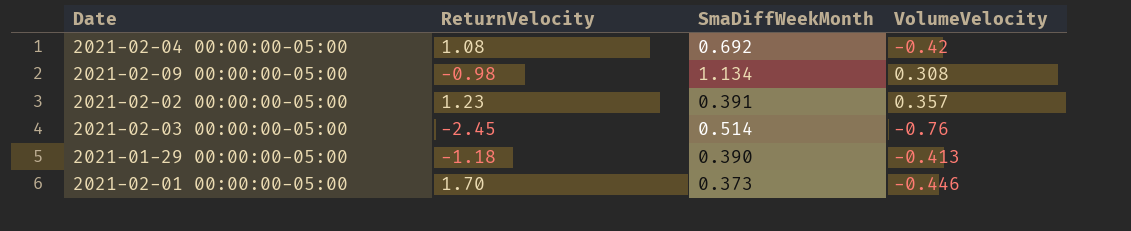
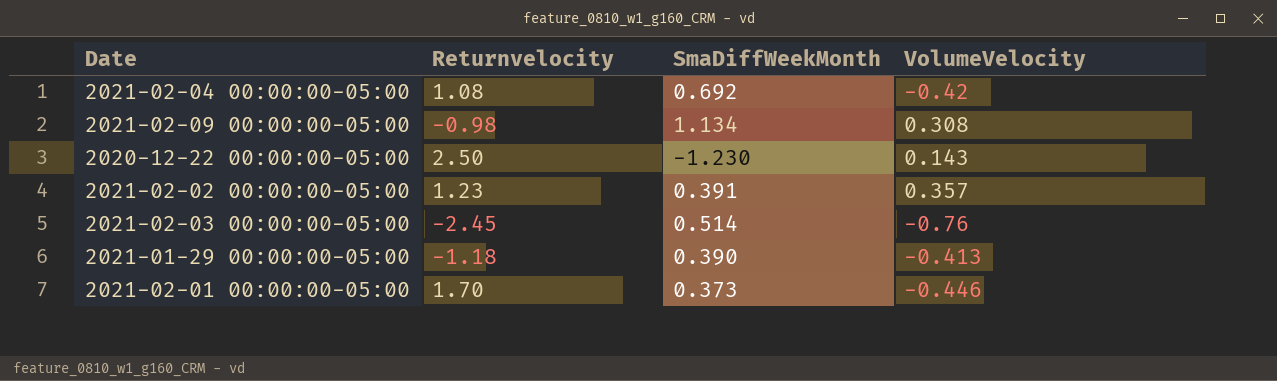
column name: ReturnVelocity -> Returnvelocity
row 2020-12-22 00:00:00-05:00: none -> 2.50 | -1.230 | 0.143

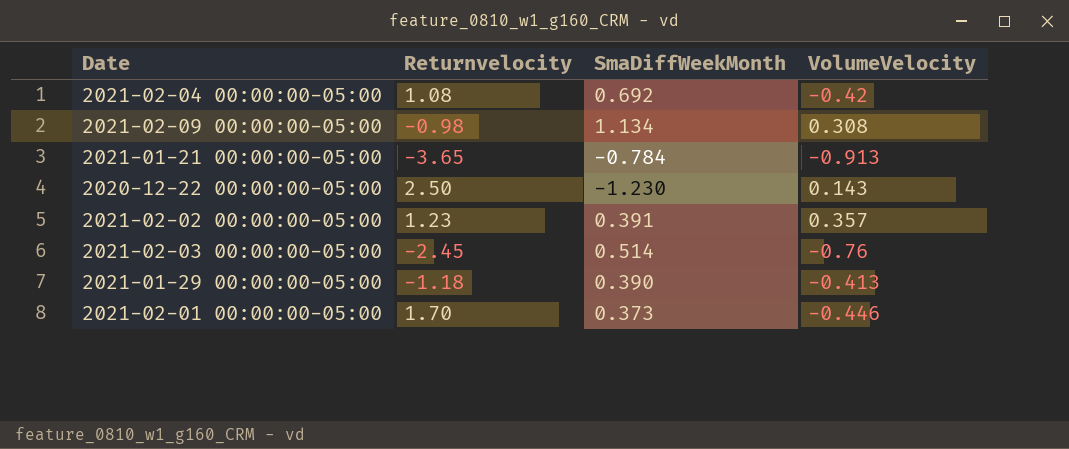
row 2021-01-21 00:00:00-05:00: none -> -3.65 | -0.784 | -0.913

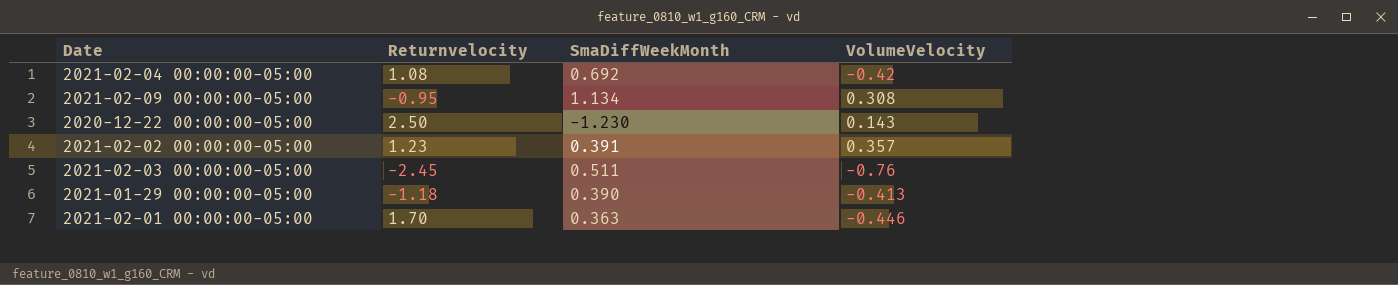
row 2021-01-21 00:00:00-05:00: -3.65 | -0.784 | -0.913 -> none
2021-02-09 00:00:00-05:00 | Returnvelocity: -0.98 -> -0.95
2021-02-03 00:00:00-05:00 | SmaDiffWeekMonth: 0.514 -> 0.511
2021-02-01 00:00:00-05:00 | SmaDiffWeekMonth: 0.373 -> 0.363

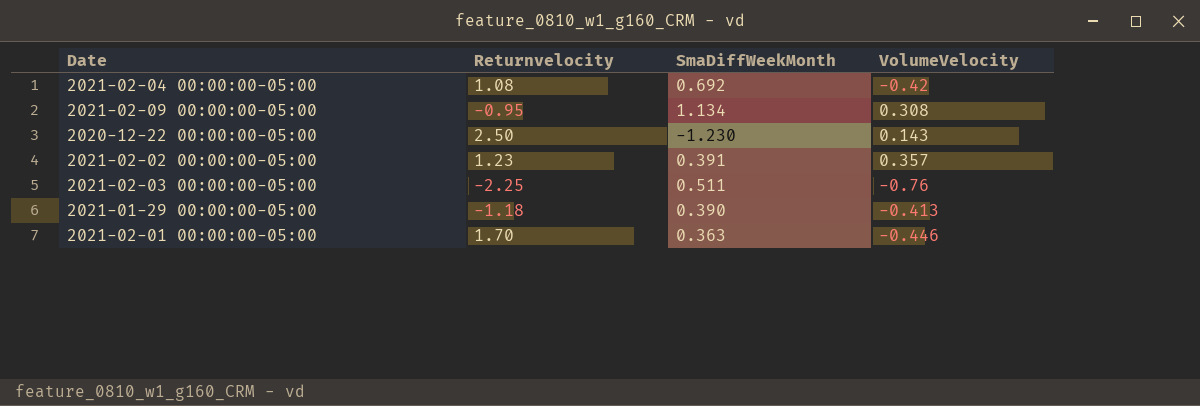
2021-02-03 00:00:00-05:00 | Returnvelocity: -2.45 -> -2.25

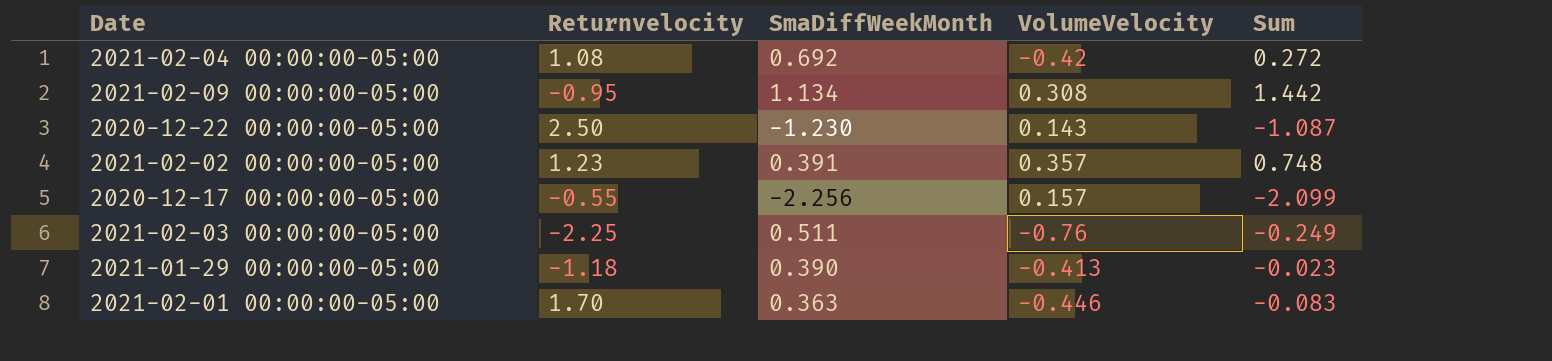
column Sum | formula: none -> [SmaDiffWeekMonth] + [VolumeVelocity]
row 2020-12-17 00:00:00-05:00: none -> -0.55 | -2.256 | 0.157 | -2.099

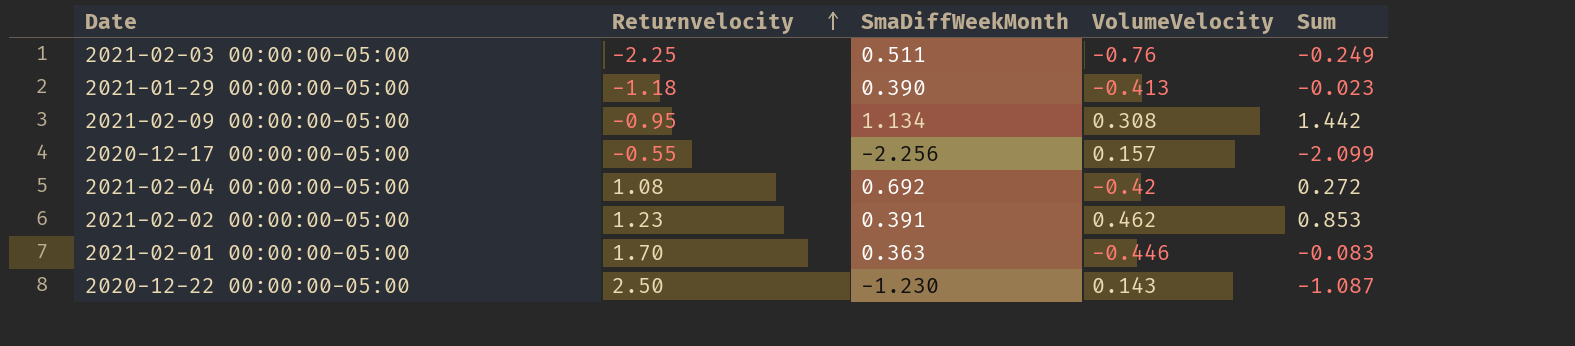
row order: none -> Returnvelocity ascending
2021-02-02 00:00:00-05:00 | VolumeVelocity: 0.357 -> 0.462
2021-02-02 00:00:00-05:00 | Sum: 0.748 -> 0.853

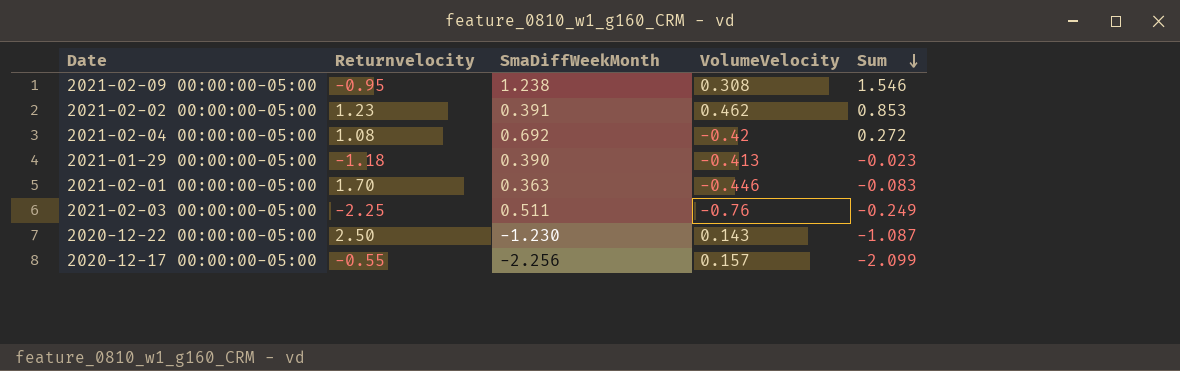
row order: Returnvelocity ascending -> Sum descending
2021-02-09 00:00:00-05:00 | SmaDiffWeekMonth: 1.134 -> 1.238
2021-02-09 00:00:00-05:00 | Sum: 1.442 -> 1.546

